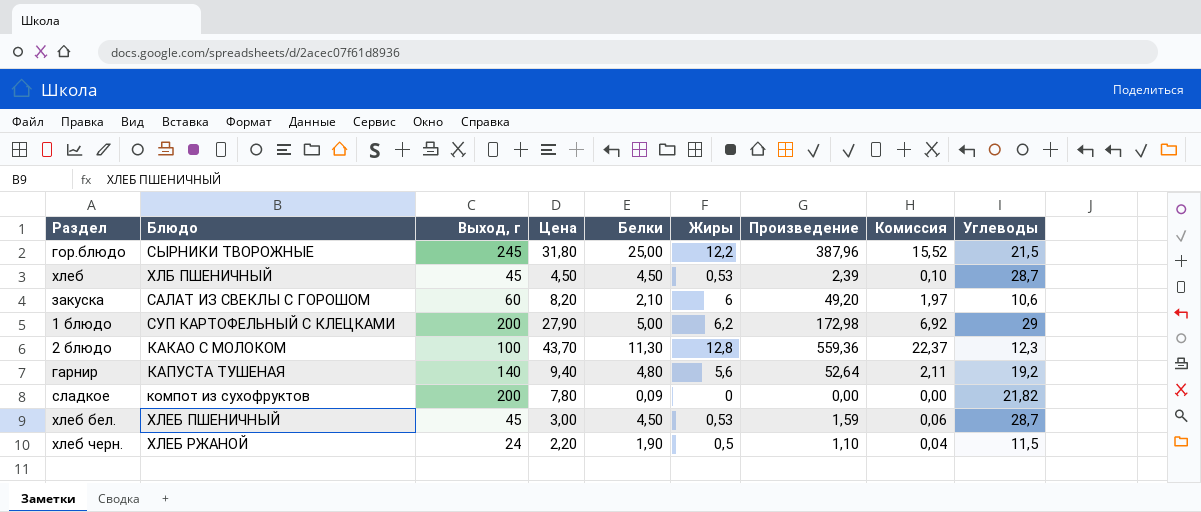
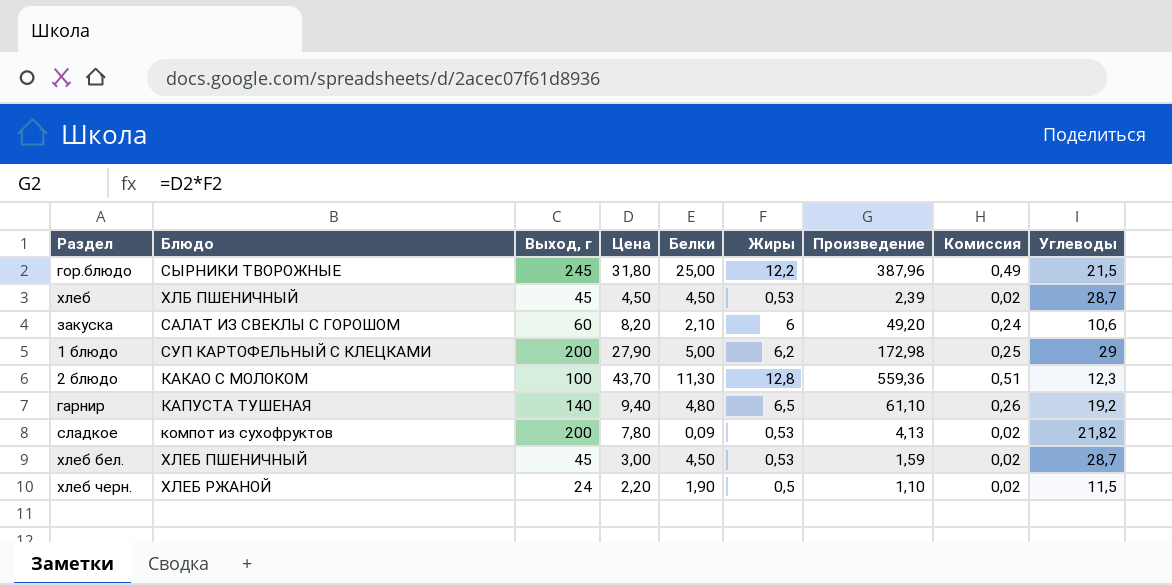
column Комиссия | formula: [Произведение] * 0,04 -> [Жиры] * 0,04
гарнир | Жиры: 5,6 -> 6,5
гарнир | Произведение: 52,64 -> 61,10
сладкое | Жиры: 0 -> 0,53
сладкое | Произведение: 0,00 -> 4,13

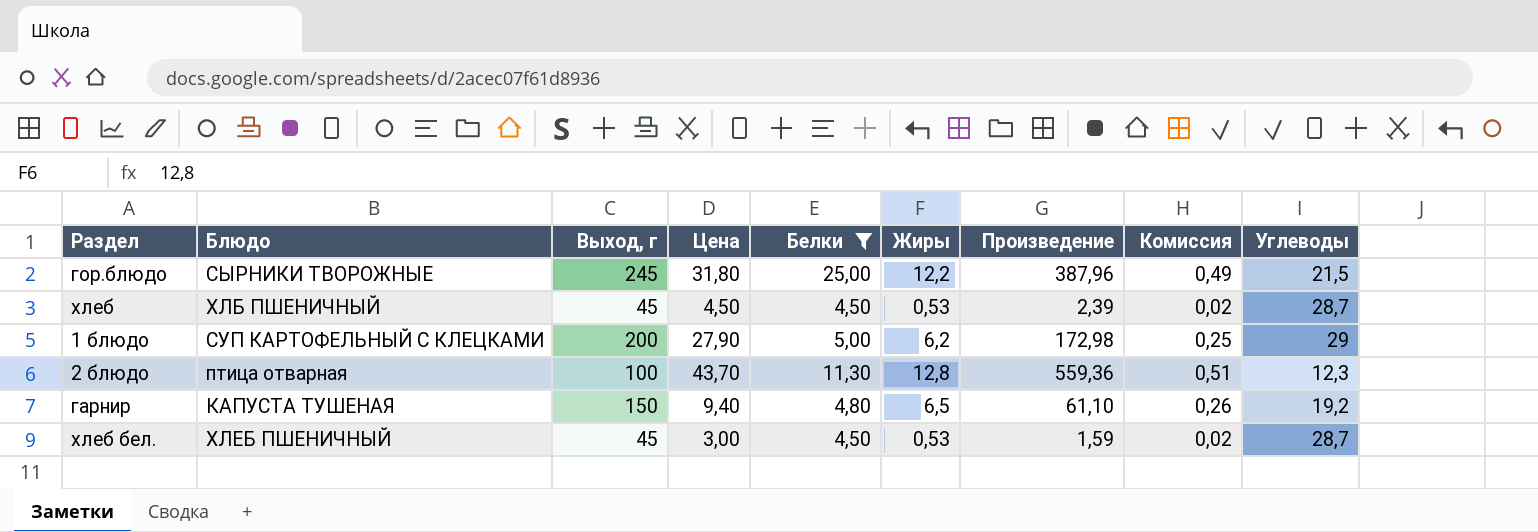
filter: none -> Белки >= 4,50
2 блюдо | Блюдо: КАКАО С МОЛОКОМ -> птица отварная
гарнир | Выход, г: 140 -> 150

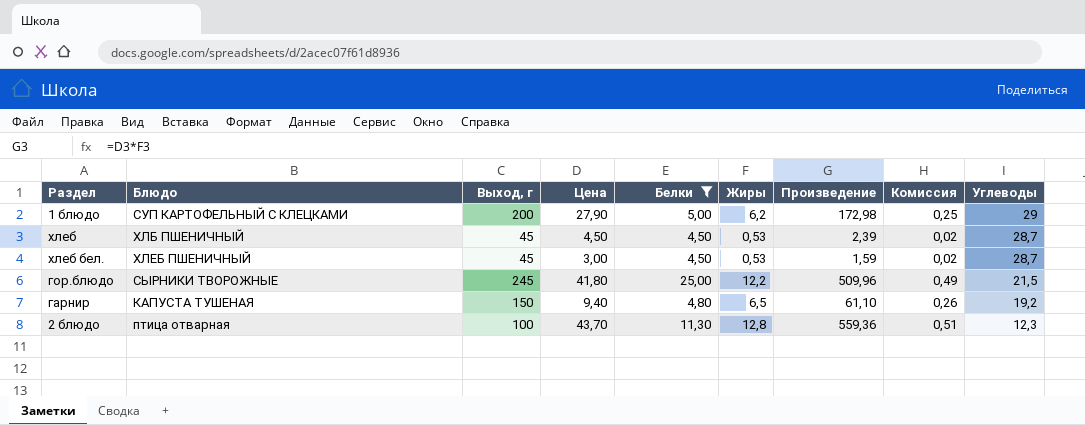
row order: none -> Углеводы descending
гор.блюдо | Цена: 31,80 -> 41,80
гор.блюдо | Произведение: 387,96 -> 509,96

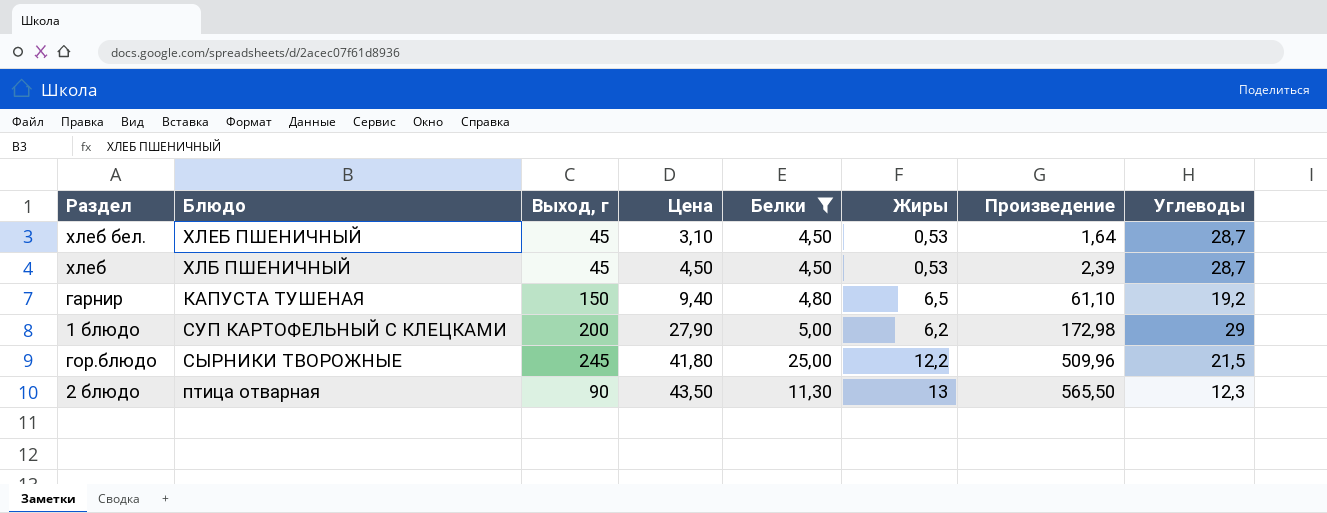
row order: Углеводы descending -> Цена ascending
column Комиссия | formula: [Жиры] * 0,04 -> none
хлеб бел. | Цена: 3,00 -> 3,10
хлеб бел. | Произведение: 1,59 -> 1,64
2 блюдо | Выход, г: 100 -> 90
2 блюдо | Цена: 43,70 -> 43,50
2 блюдо | Жиры: 12,8 -> 13
2 блюдо | Произведение: 559,36 -> 565,50

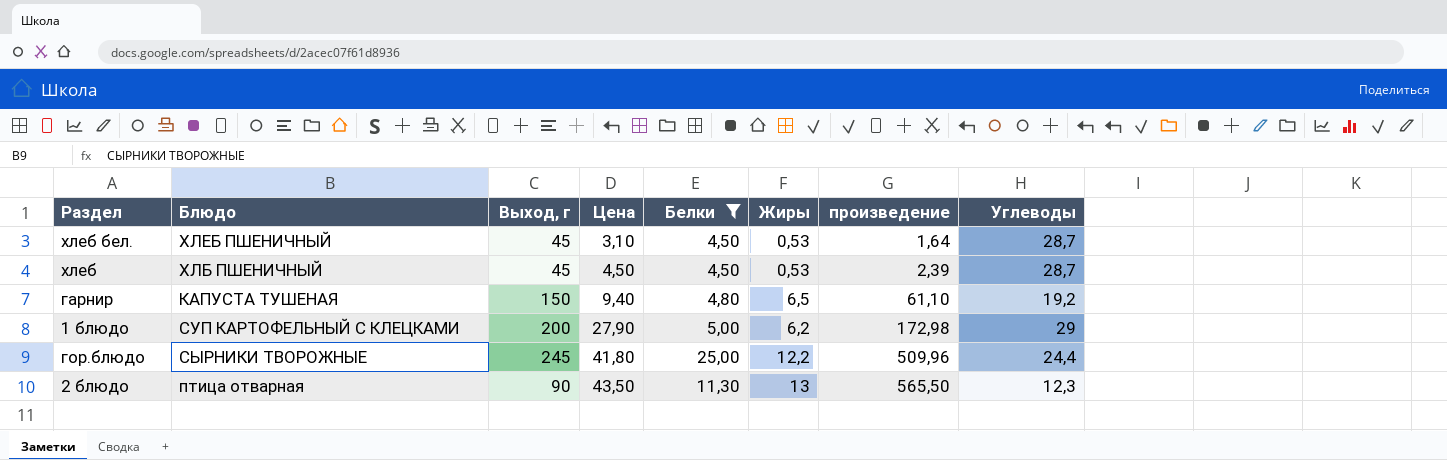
column name: Произведение -> произведение
гор.блюдо | Углеводы: 21,5 -> 24,4

